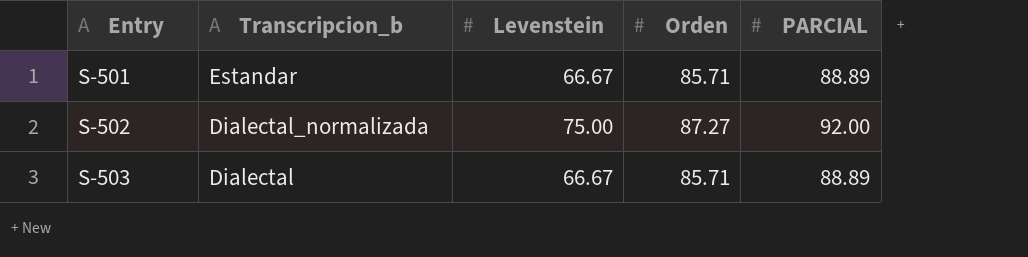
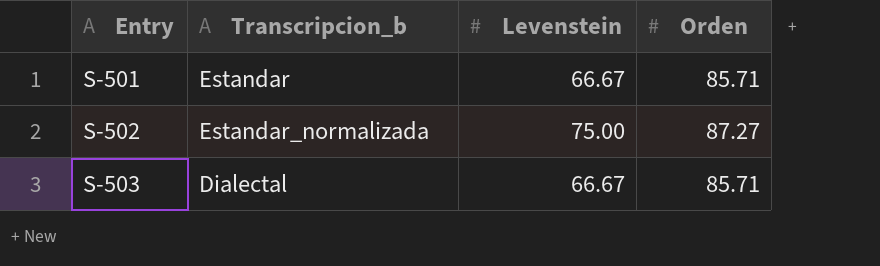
column PARCIAL | position: 5 -> none
S-502 | Transcripcion_b: Dialectal_normalizada -> Estandar_normalizada

